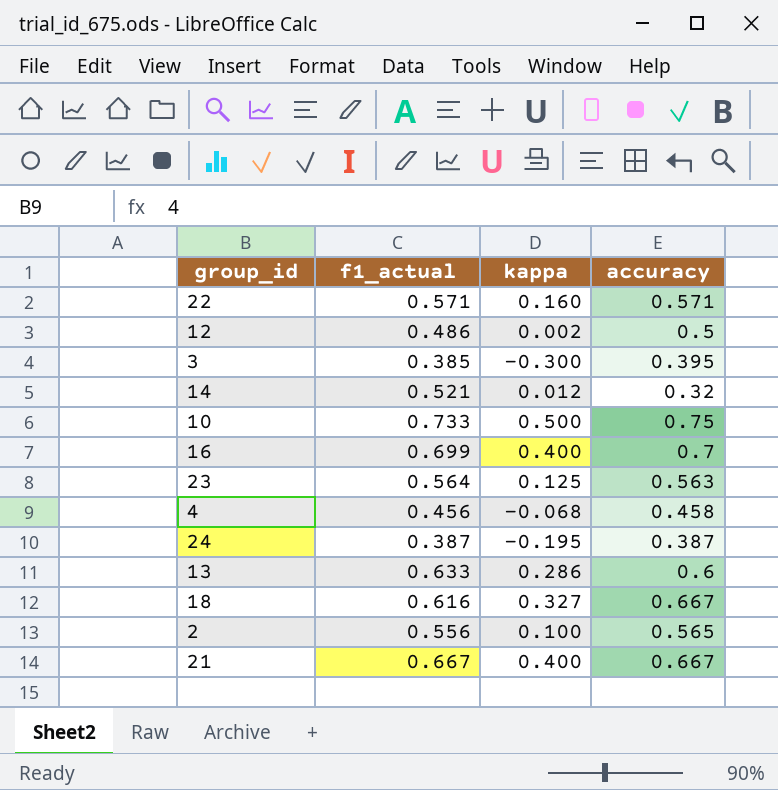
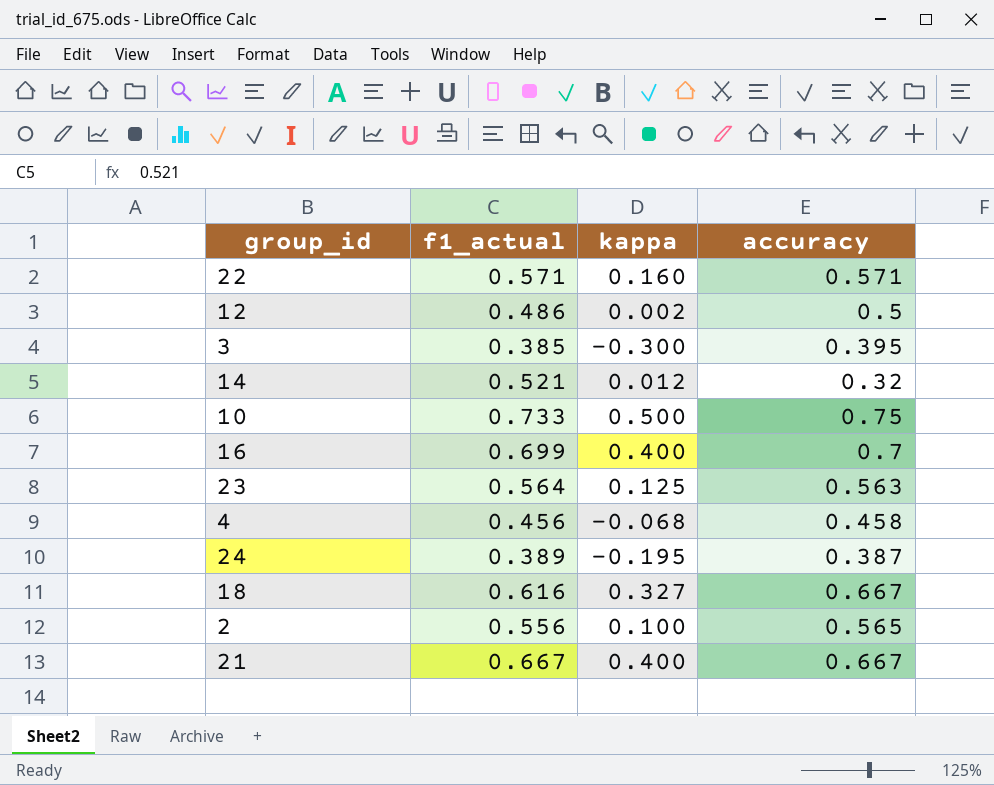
row 13: 0.633 | 0.286 | 0.6 -> none
24 | f1_actual: 0.387 -> 0.389

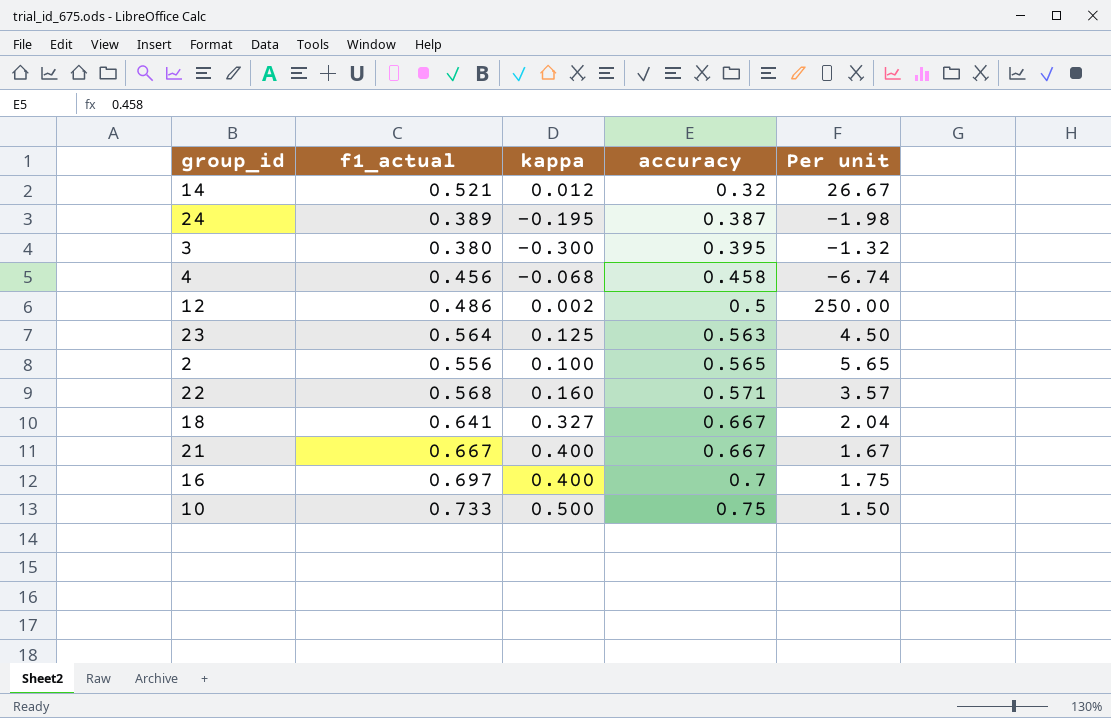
row order: none -> accuracy ascending
column Per unit | formula: none -> [accuracy] / [kappa]
3 | f1_actual: 0.385 -> 0.380
22 | f1_actual: 0.571 -> 0.568
18 | f1_actual: 0.616 -> 0.641
16 | f1_actual: 0.699 -> 0.697

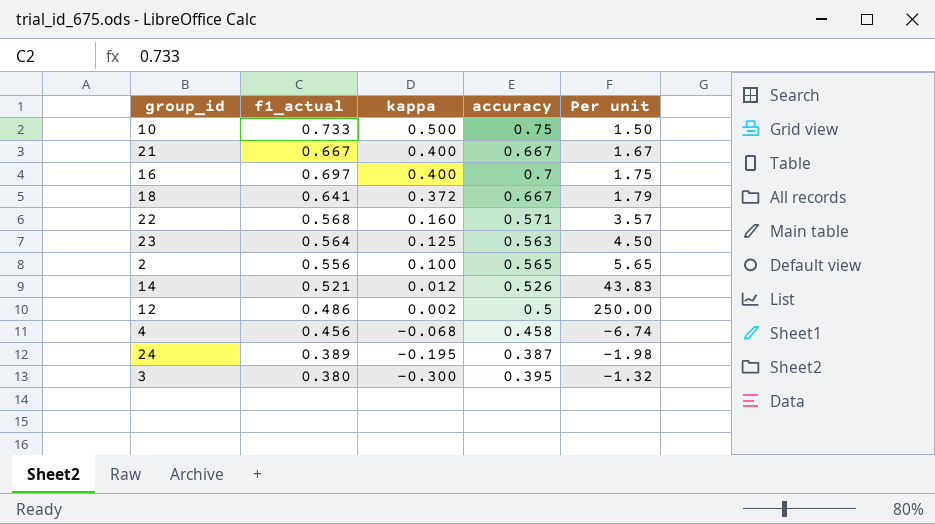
row order: accuracy ascending -> kappa descending
18 | kappa: 0.327 -> 0.372
18 | Per unit: 2.04 -> 1.79
14 | accuracy: 0.32 -> 0.526
14 | Per unit: 26.67 -> 43.83

